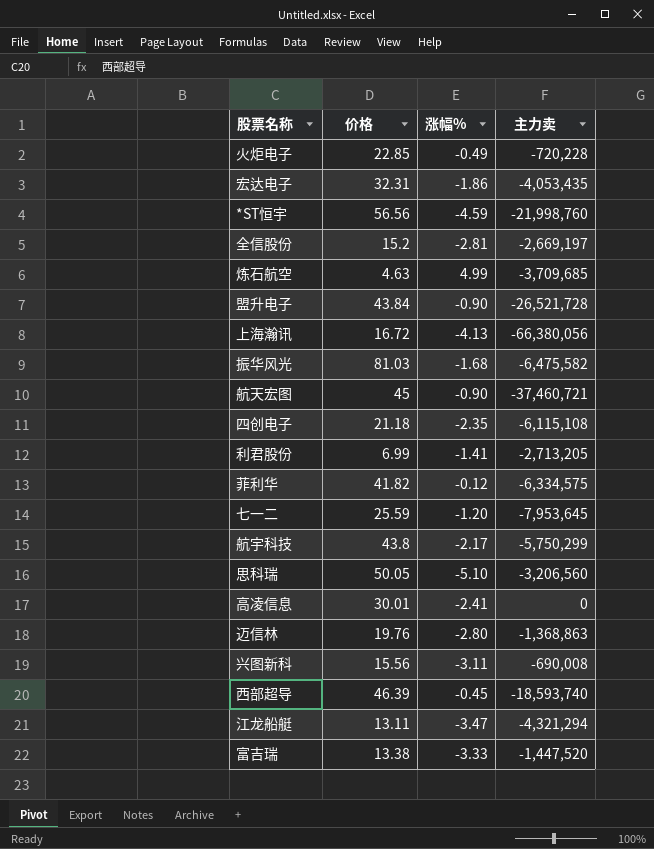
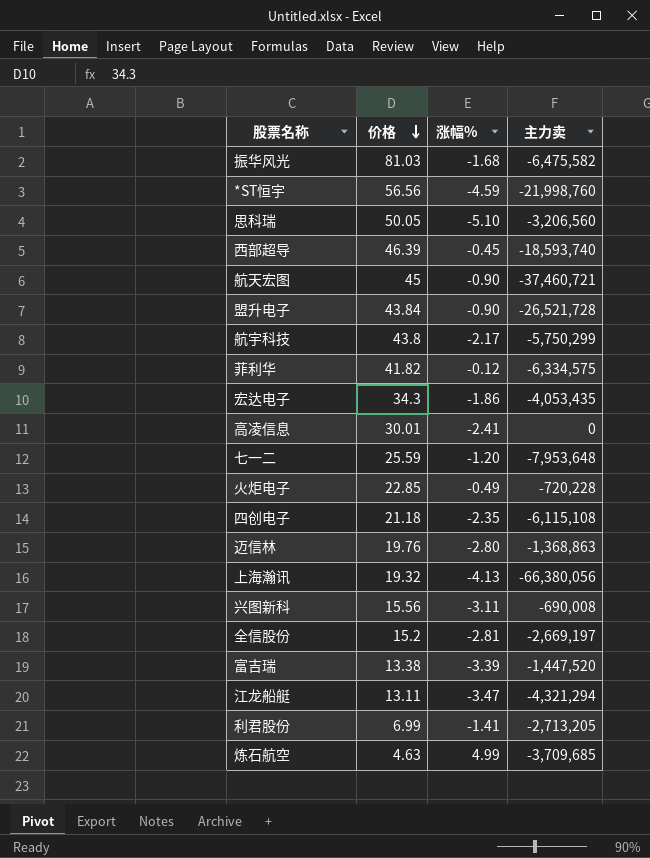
row order: none -> 价格 descending
宏达电子 | 价格: 32.31 -> 34.3
七一二 | 主力卖: -7,953,645 -> -7,953,648
上海瀚讯 | 价格: 16.72 -> 19.32
富吉瑞 | 涨幅%: -3.33 -> -3.39

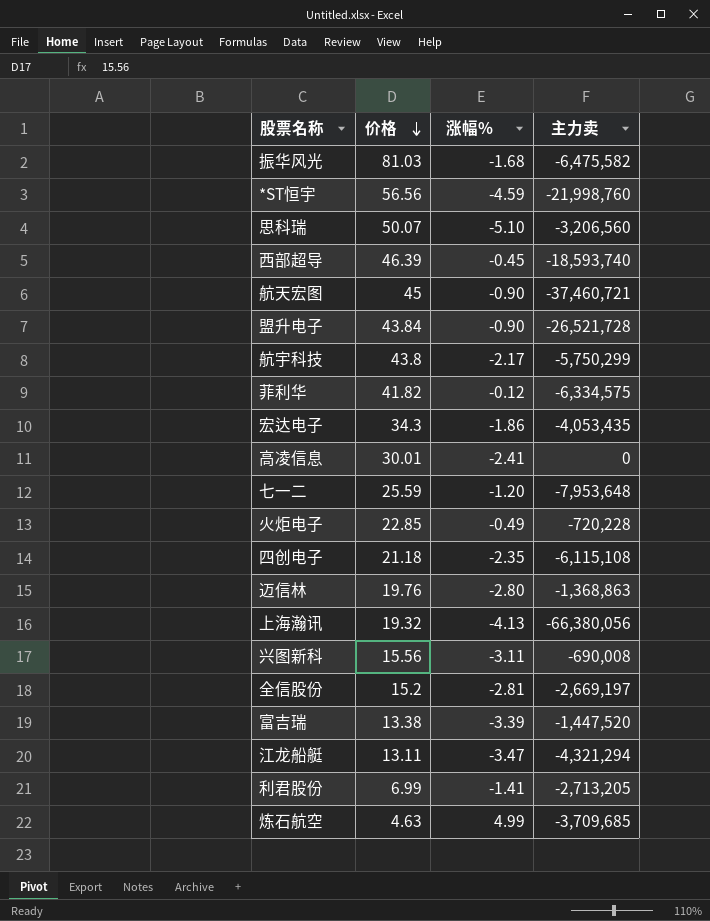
思科瑞 | 价格: 50.05 -> 50.07

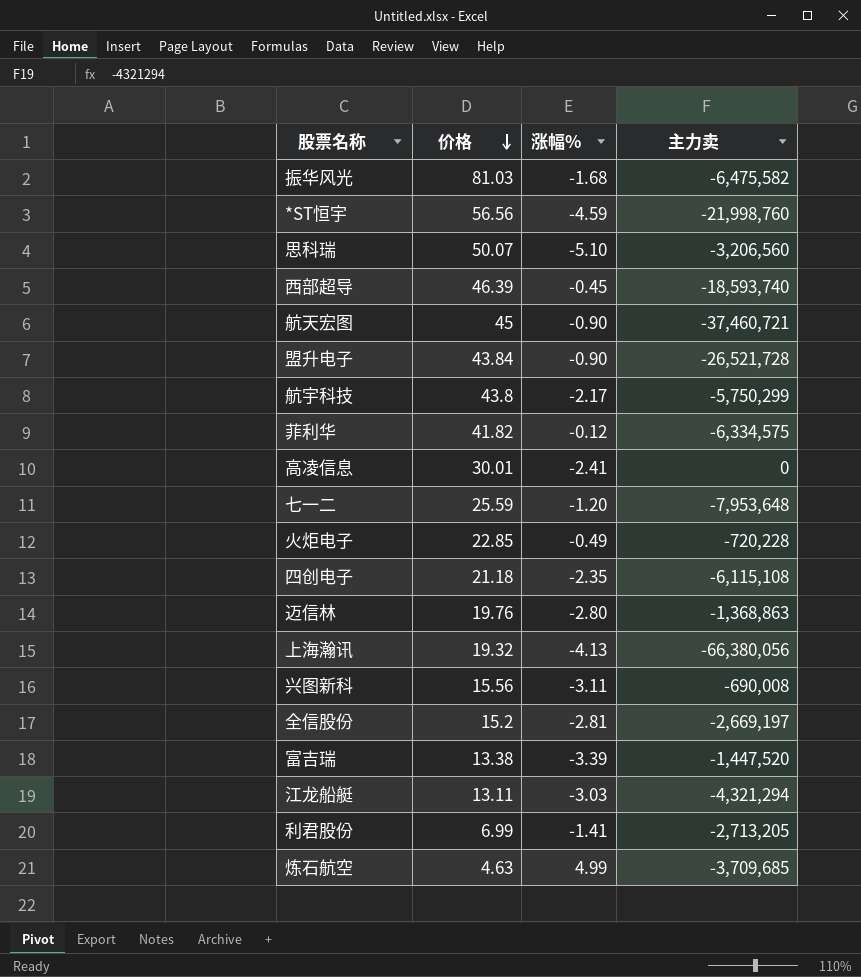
row 宏达电子: 34.3 | -1.86 | -4,053,435 -> none
江龙船艇 | 涨幅%: -3.47 -> -3.03

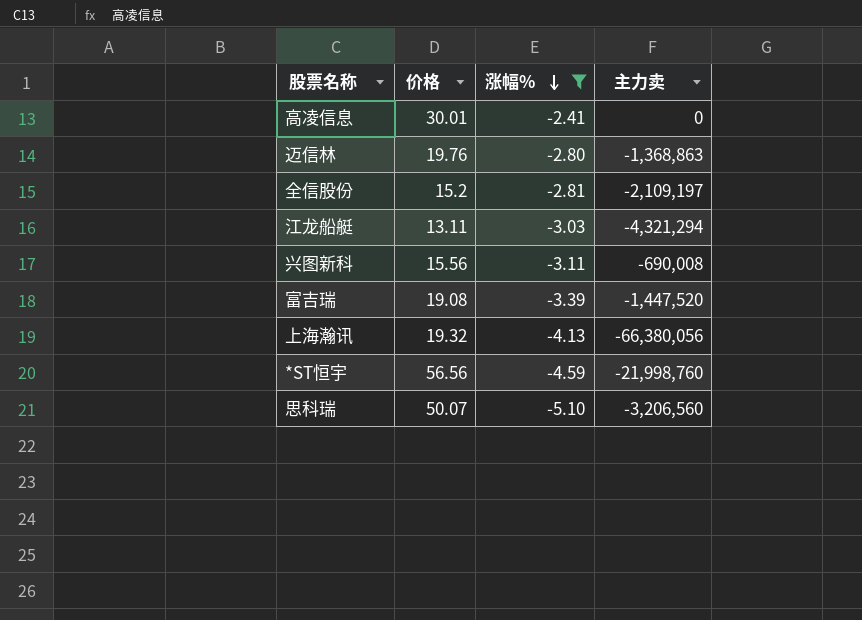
filter: none -> 涨幅% <= -2.41
row order: 价格 descending -> 涨幅% descending
全信股份 | 主力卖: -2,669,197 -> -2,109,197
富吉瑞 | 价格: 13.38 -> 19.08

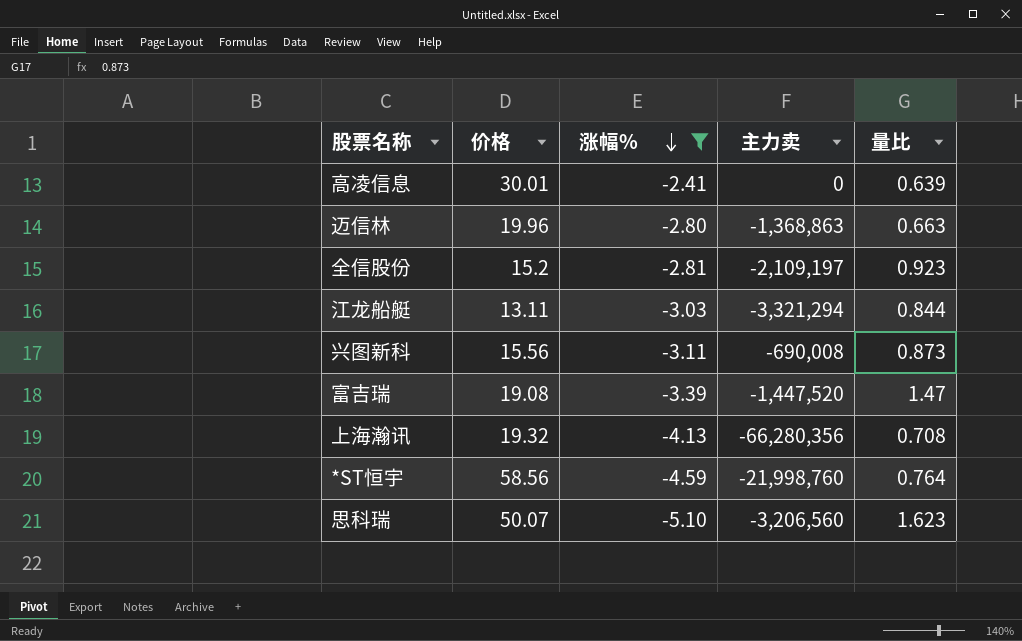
column 量比 | position: none -> 5
迈信林 | 价格: 19.76 -> 19.96
江龙船艇 | 主力卖: -4,321,294 -> -3,321,294
上海瀚讯 | 主力卖: -66,380,056 -> -66,280,356
*ST恒宇 | 价格: 56.56 -> 58.56

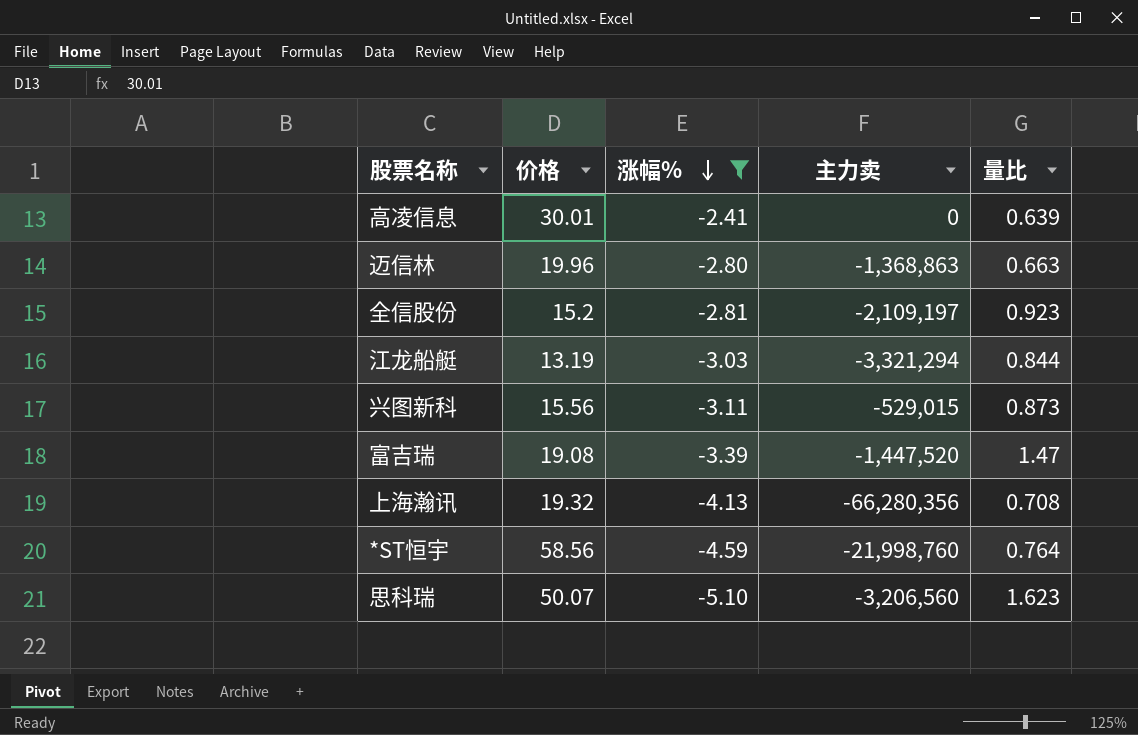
江龙船艇 | 价格: 13.11 -> 13.19
兴图新科 | 主力卖: -690,008 -> -529,015

